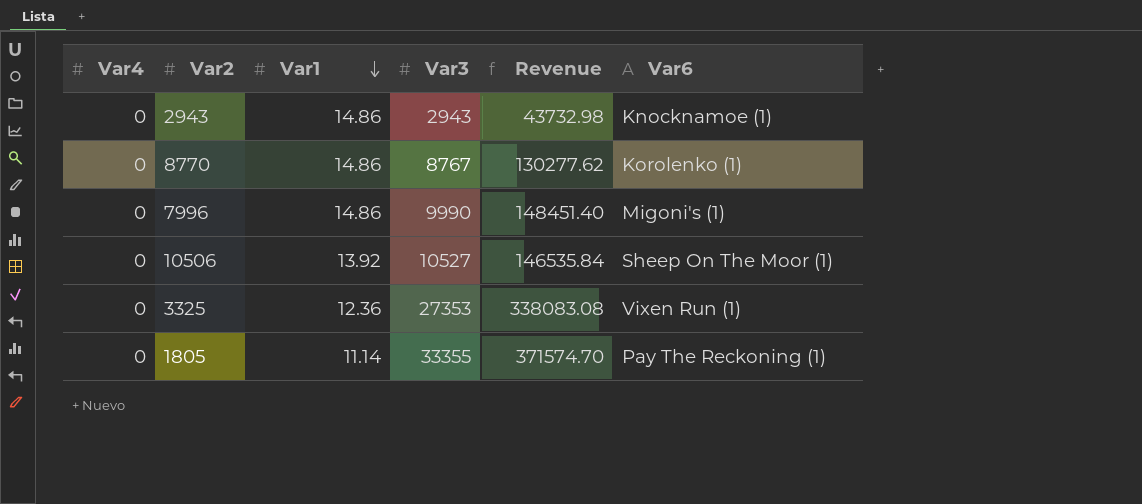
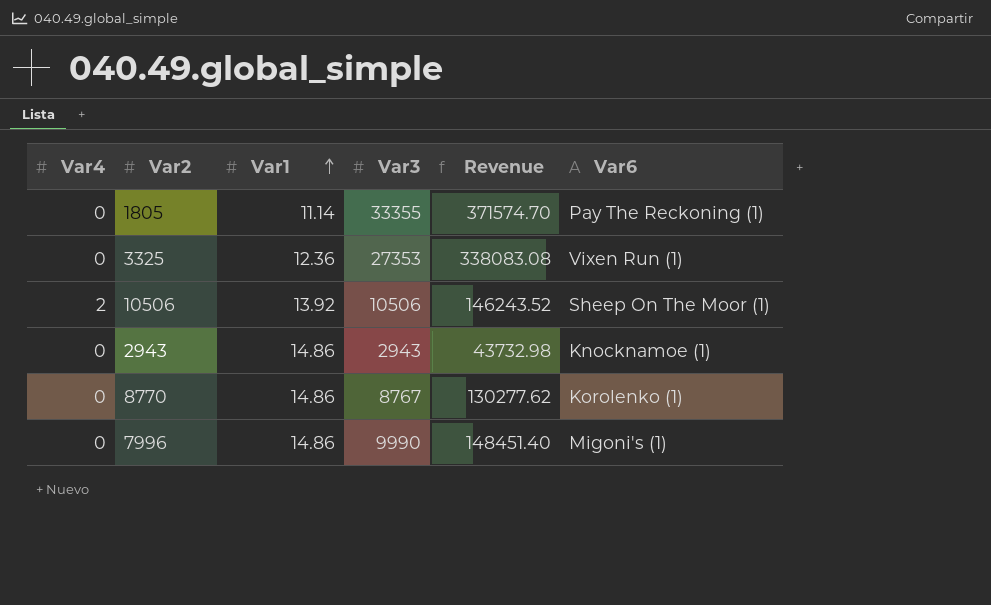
row order: Var1 descending -> Var1 ascending
10506 | Var4: 0 -> 2
10506 | Var3: 10527 -> 10506
10506 | Revenue: 146535.84 -> 146243.52

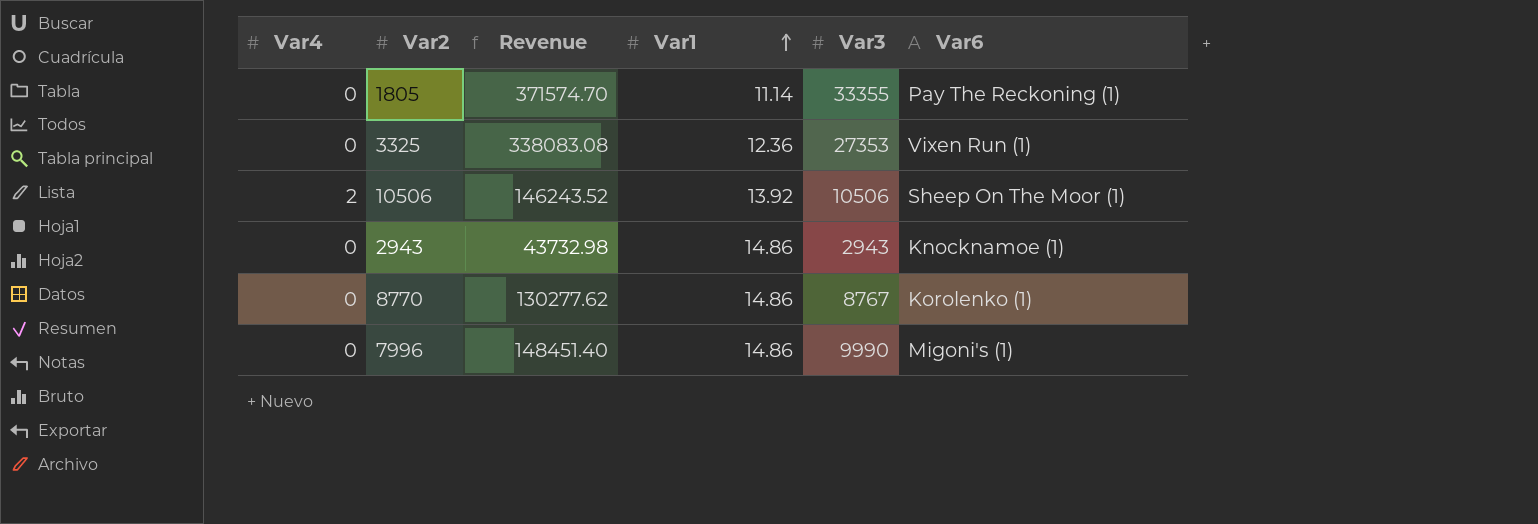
column Revenue | position: 5 -> 3

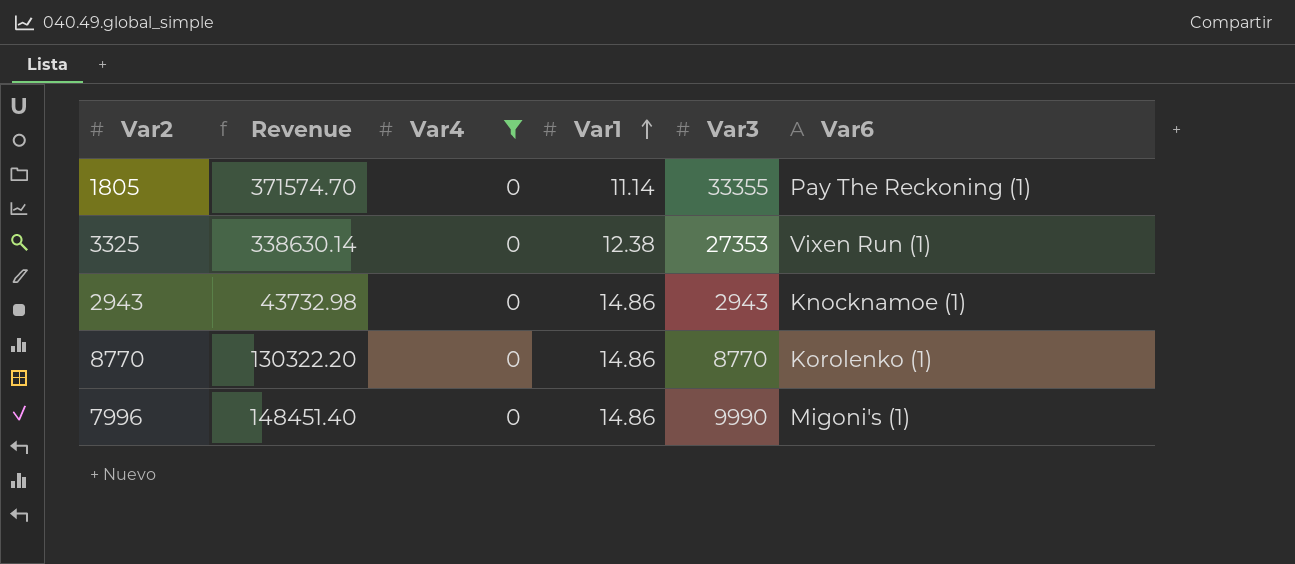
filter: none -> Var4 = 0
column Var4 | position: 1 -> 3
3325 | Revenue: 338083.08 -> 338630.14
3325 | Var1: 12.36 -> 12.38
8770 | Revenue: 130277.62 -> 130322.20
8770 | Var3: 8767 -> 8770

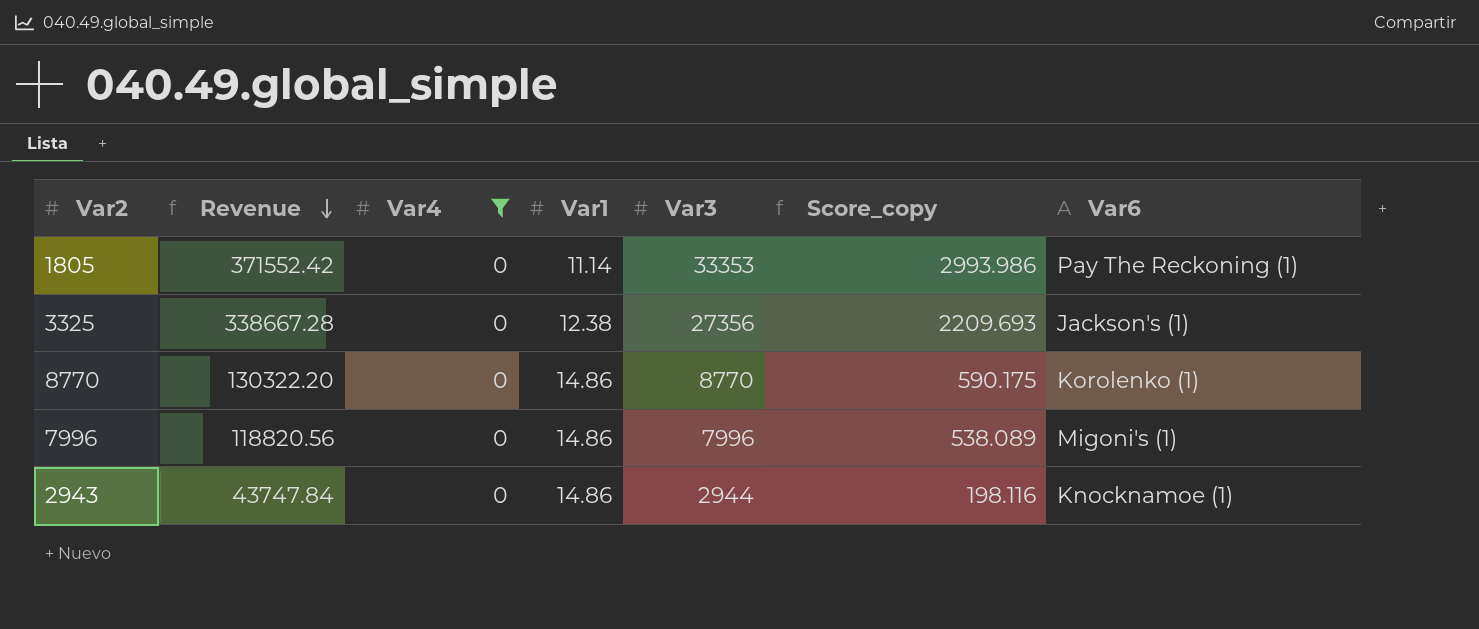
row order: Var1 ascending -> Revenue descending
column Score_copy | formula: none -> [Var3] / [Var1]
1805 | Revenue: 371574.70 -> 371552.42
1805 | Var3: 33355 -> 33353
3325 | Revenue: 338630.14 -> 338667.28
3325 | Var3: 27353 -> 27356
3325 | Var6: Vixen Run (1) -> Jackson's (1)
7996 | Revenue: 148451.40 -> 118820.56
7996 | Var3: 9990 -> 7996
2943 | Revenue: 43732.98 -> 43747.84
2943 | Var3: 2943 -> 2944

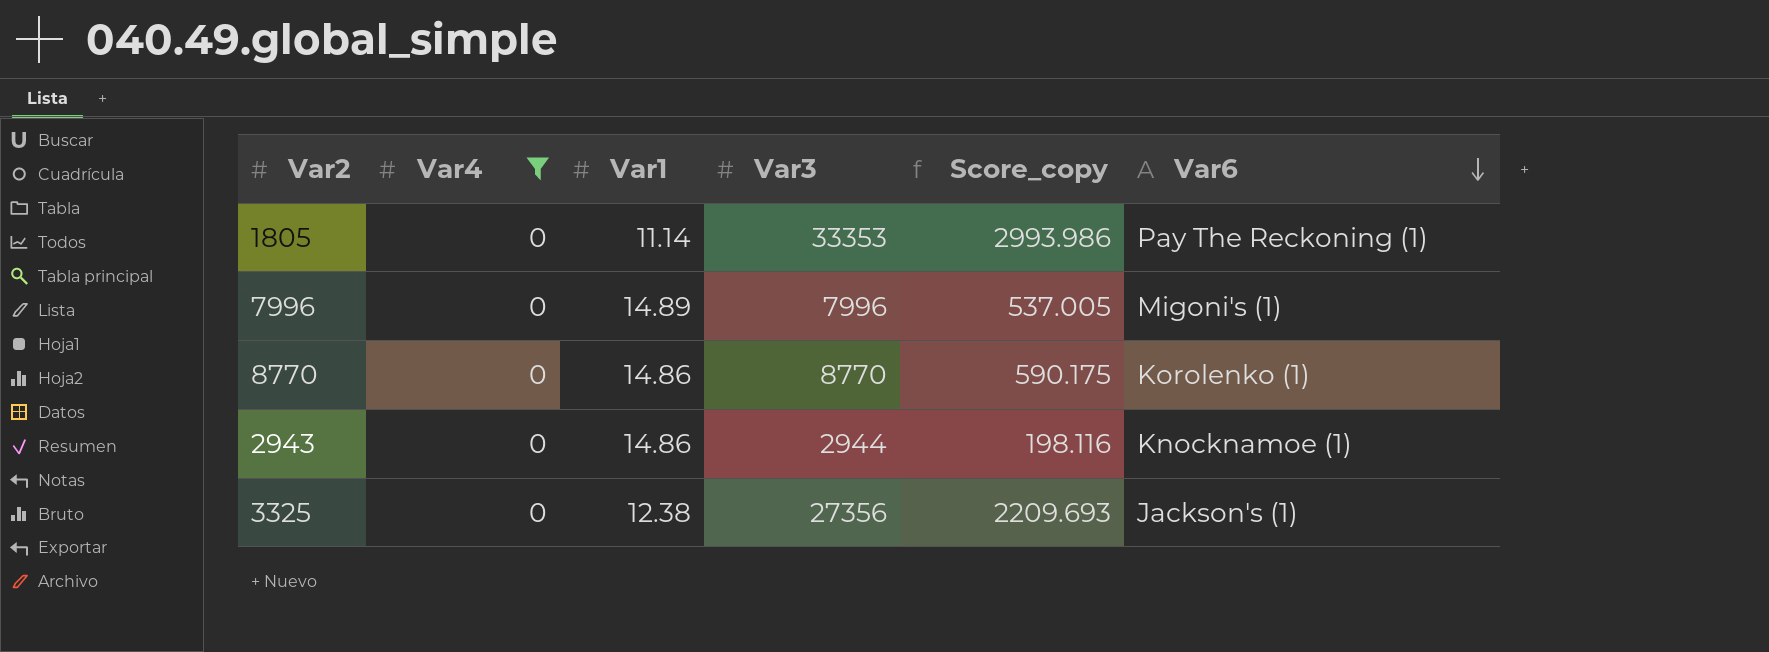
row order: Revenue descending -> Var6 descending
column Revenue | formula: [Var1] * [Var3] -> none
7996 | Var1: 14.86 -> 14.89
7996 | Score_copy: 538.089 -> 537.005

